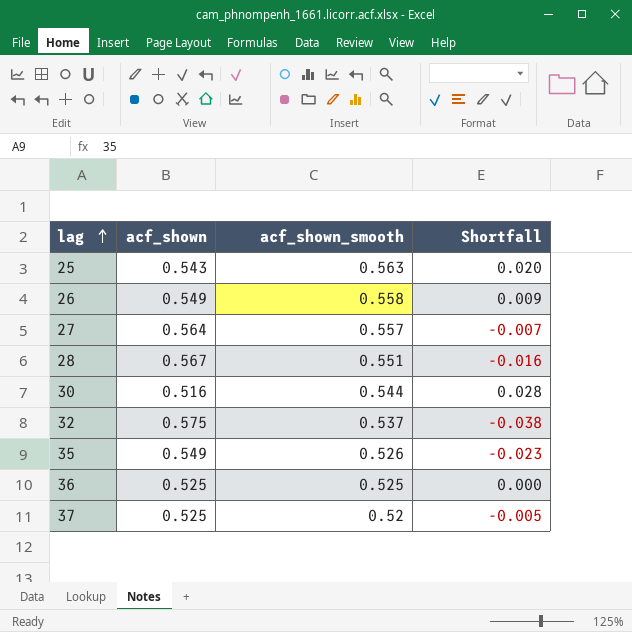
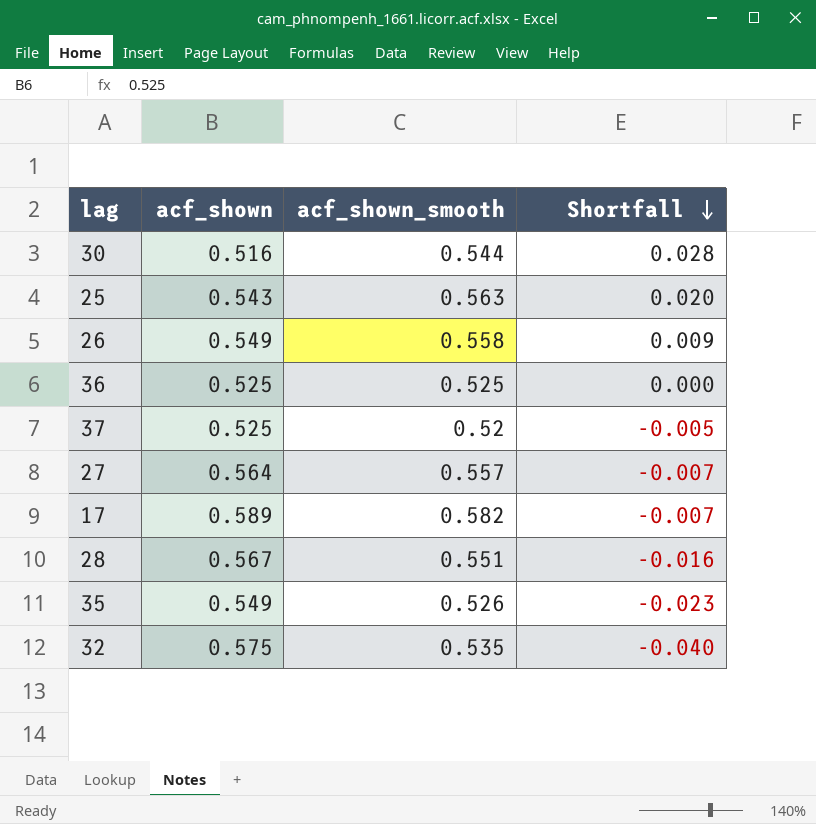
row order: lag ascending -> Shortfall descending
row 17: none -> 0.589 | 0.582 | -0.007
32 | acf_shown_smooth: 0.537 -> 0.535
32 | Shortfall: -0.038 -> -0.040

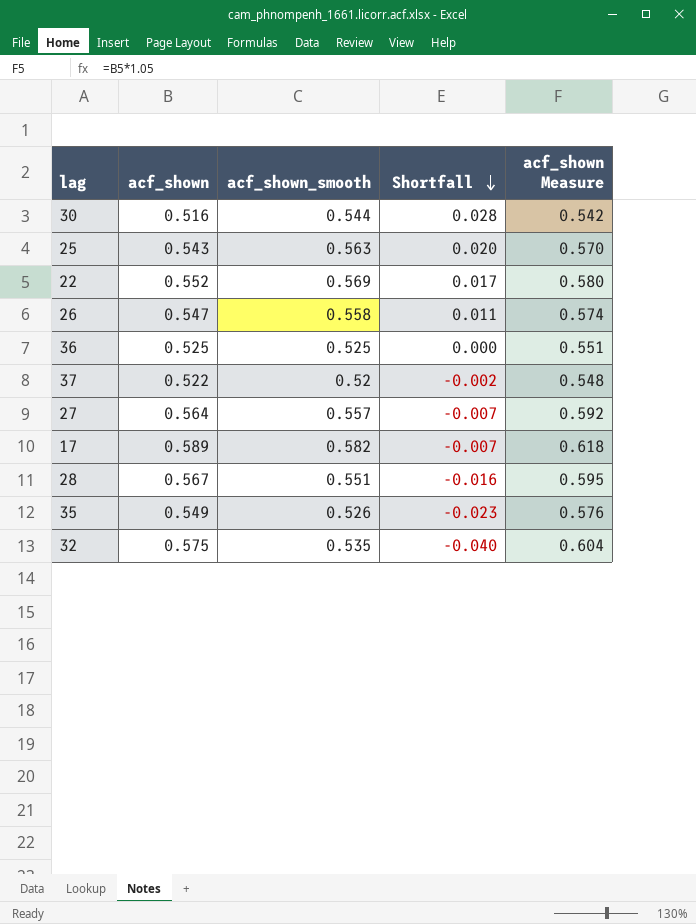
column acf_shown Measure | formula: none -> [acf_shown] * 1.05
row 22: none -> 0.552 | 0.569 | 0.017 | 0.580
26 | acf_shown: 0.549 -> 0.547
26 | Shortfall: 0.009 -> 0.011
37 | acf_shown: 0.525 -> 0.522
37 | Shortfall: -0.005 -> -0.002

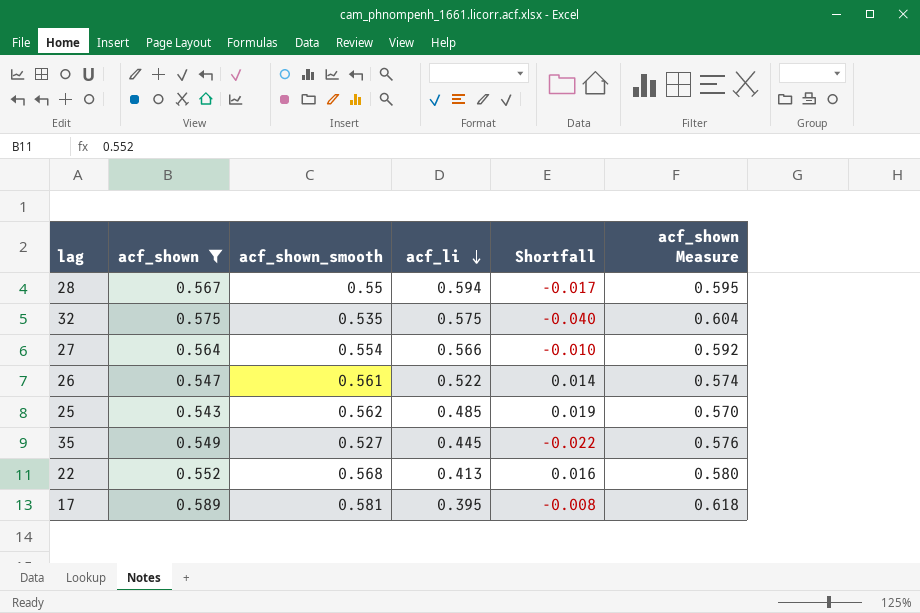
filter: none -> acf_shown >= 0.543
row order: Shortfall descending -> acf_li descending
column acf_li | position: none -> 4
28 | acf_shown_smooth: 0.551 -> 0.55
28 | Shortfall: -0.016 -> -0.017
27 | acf_shown_smooth: 0.557 -> 0.554
27 | Shortfall: -0.007 -> -0.010
26 | acf_shown_smooth: 0.558 -> 0.561
26 | Shortfall: 0.011 -> 0.014
25 | acf_shown_smooth: 0.563 -> 0.562
25 | Shortfall: 0.020 -> 0.019
35 | acf_shown_smooth: 0.526 -> 0.527
35 | Shortfall: -0.023 -> -0.022
22 | acf_shown_smooth: 0.569 -> 0.568
22 | Shortfall: 0.017 -> 0.016
17 | acf_shown_smooth: 0.582 -> 0.581
17 | Shortfall: -0.007 -> -0.008

